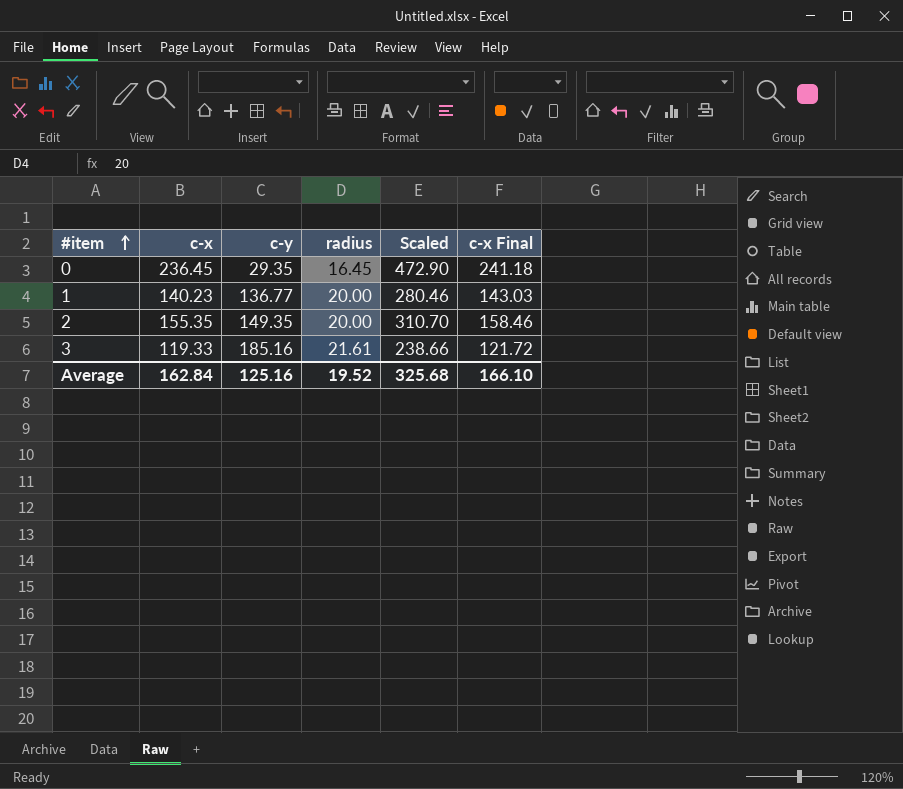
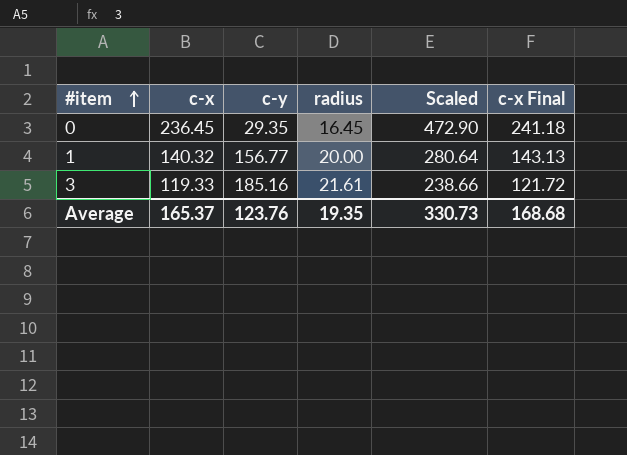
row 2: 155.35 | 149.35 | 20.00 | 310.70 | 158.46 -> none
1 | c-x: 140.23 -> 140.32
1 | c-y: 136.77 -> 156.77
1 | Scaled: 280.46 -> 280.64
1 | c-x Final: 143.03 -> 143.13
Average | c-x: 162.84 -> 165.37
Average | c-y: 125.16 -> 123.76
Average | radius: 19.52 -> 19.35
Average | Scaled: 325.68 -> 330.73
Average | c-x Final: 166.10 -> 168.68

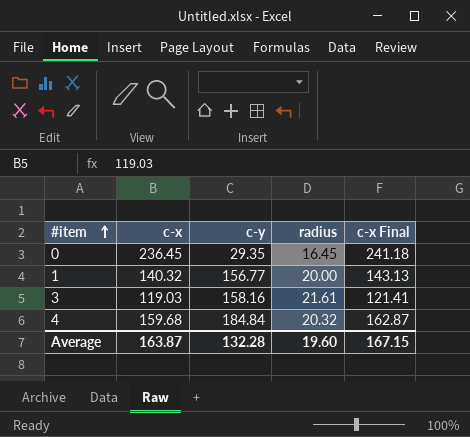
column Scaled | formula: [c-x] * 2 -> none
3 | c-x: 119.33 -> 119.03
3 | c-y: 185.16 -> 158.16
3 | c-x Final: 121.72 -> 121.41
row 4: none -> 159.68 | 184.84 | 20.32 | 162.87
Average | c-x: 165.37 -> 163.87
Average | c-y: 123.76 -> 132.28
Average | radius: 19.35 -> 19.60
Average | c-x Final: 168.68 -> 167.15

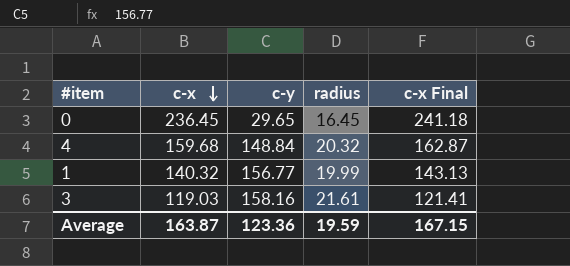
row order: #item ascending -> c-x descending
0 | c-y: 29.35 -> 29.65
4 | c-y: 184.84 -> 148.84
1 | radius: 20.00 -> 19.99
Average | c-y: 132.28 -> 123.36
Average | radius: 19.60 -> 19.59

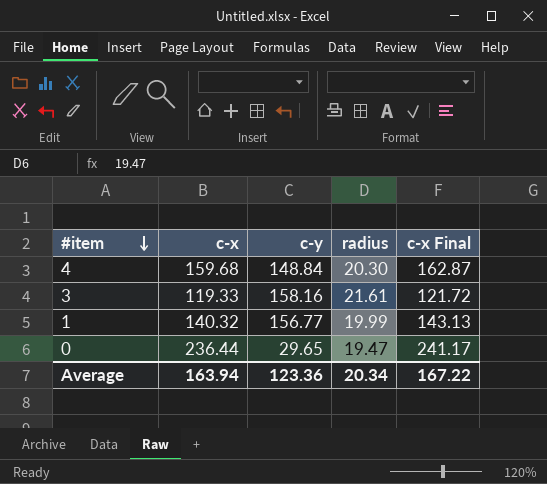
row order: c-x descending -> #item descending
4 | radius: 20.32 -> 20.30
3 | c-x: 119.03 -> 119.33
3 | c-x Final: 121.41 -> 121.72
0 | c-x: 236.45 -> 236.44
0 | radius: 16.45 -> 19.47
0 | c-x Final: 241.18 -> 241.17
Average | c-x: 163.87 -> 163.94
Average | radius: 19.59 -> 20.34
Average | c-x Final: 167.15 -> 167.22

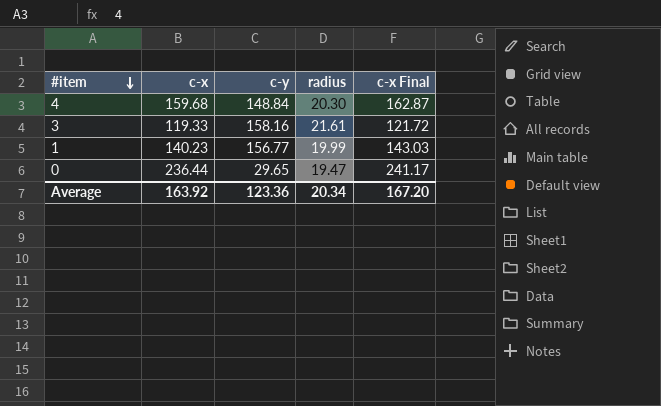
1 | c-x: 140.32 -> 140.23
1 | c-x Final: 143.13 -> 143.03
Average | c-x: 163.94 -> 163.92
Average | c-x Final: 167.22 -> 167.20

